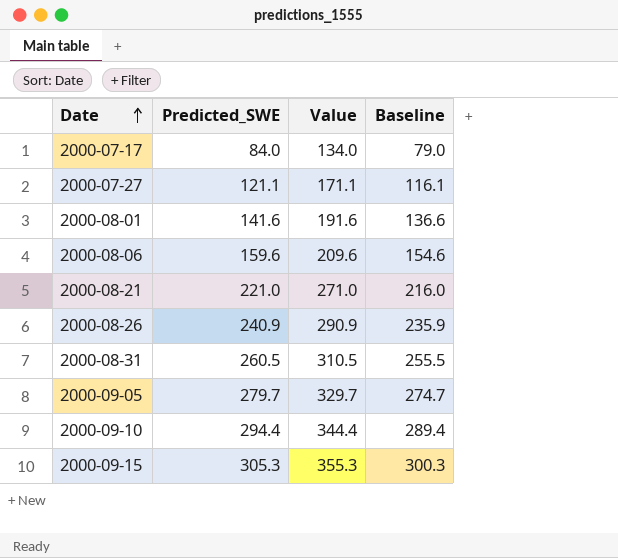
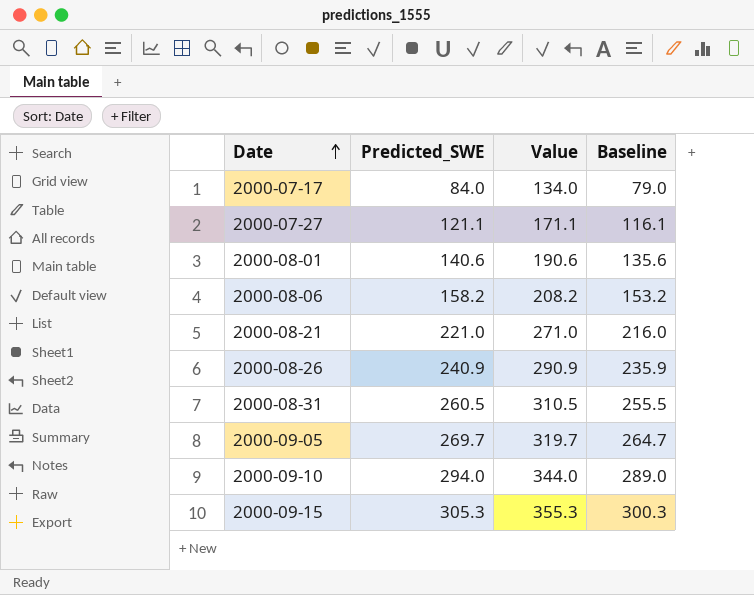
2000-08-01 | Predicted_SWE: 141.6 -> 140.6
2000-08-01 | Value: 191.6 -> 190.6
2000-08-01 | Baseline: 136.6 -> 135.6
2000-08-06 | Predicted_SWE: 159.6 -> 158.2
2000-08-06 | Value: 209.6 -> 208.2
2000-08-06 | Baseline: 154.6 -> 153.2
2000-09-05 | Predicted_SWE: 279.7 -> 269.7
2000-09-05 | Value: 329.7 -> 319.7
2000-09-05 | Baseline: 274.7 -> 264.7
2000-09-10 | Predicted_SWE: 294.4 -> 294.0
2000-09-10 | Value: 344.4 -> 344.0
2000-09-10 | Baseline: 289.4 -> 289.0

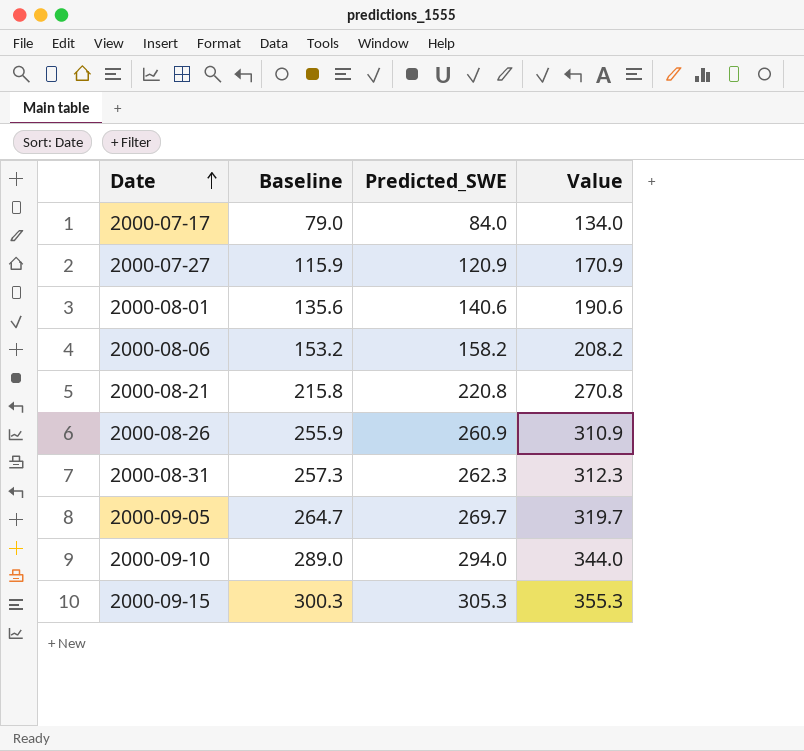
column Baseline | position: 4 -> 2
2000-07-27 | Baseline: 116.1 -> 115.9
2000-07-27 | Predicted_SWE: 121.1 -> 120.9
2000-07-27 | Value: 171.1 -> 170.9
2000-08-21 | Baseline: 216.0 -> 215.8
2000-08-21 | Predicted_SWE: 221.0 -> 220.8
2000-08-21 | Value: 271.0 -> 270.8
2000-08-26 | Baseline: 235.9 -> 255.9
2000-08-26 | Predicted_SWE: 240.9 -> 260.9
2000-08-26 | Value: 290.9 -> 310.9
2000-08-31 | Baseline: 255.5 -> 257.3
2000-08-31 | Predicted_SWE: 260.5 -> 262.3
2000-08-31 | Value: 310.5 -> 312.3

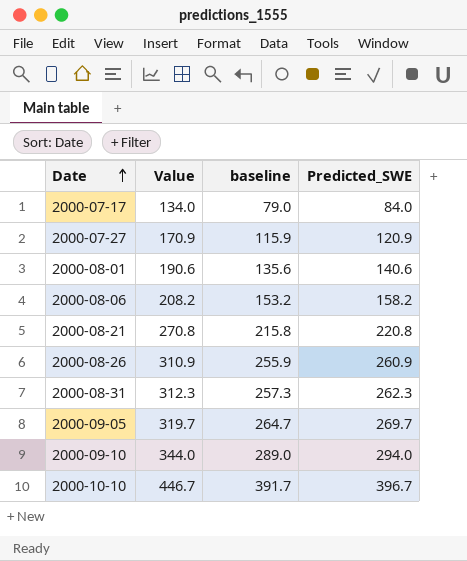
column Value | position: 4 -> 2
column name: Baseline -> baseline
row 2000-09-15: 300.3 | 305.3 | 355.3 -> none
row 2000-10-10: none -> 446.7 | 391.7 | 396.7

